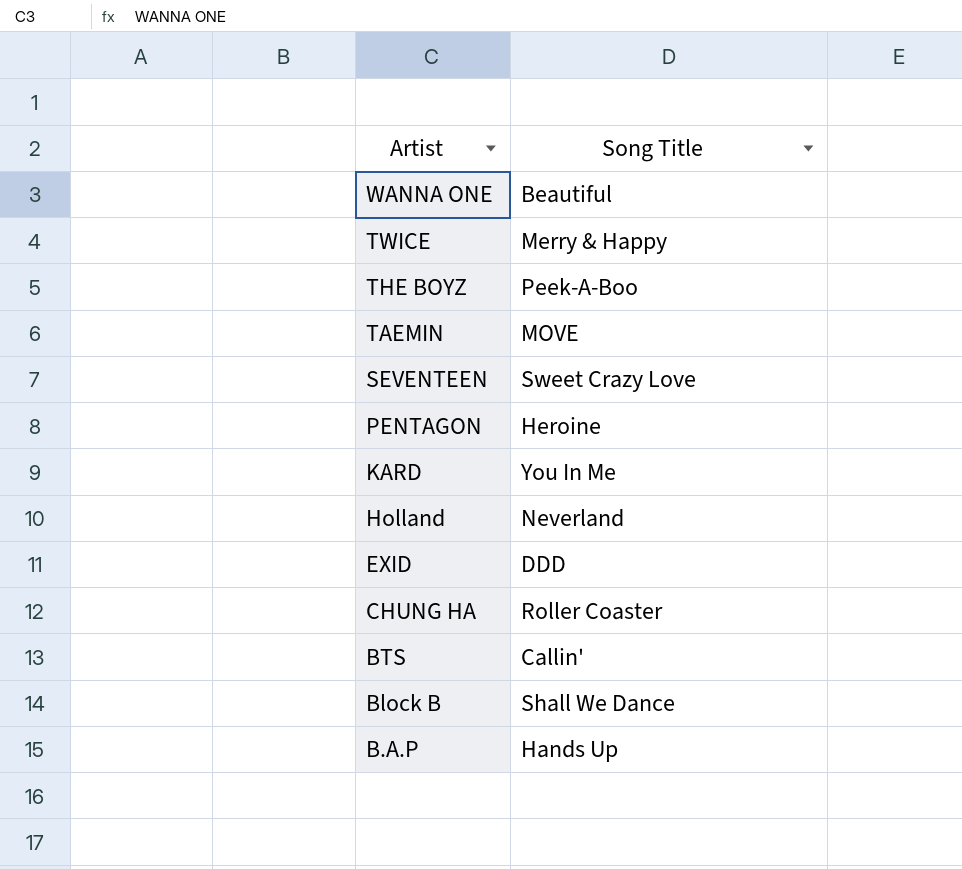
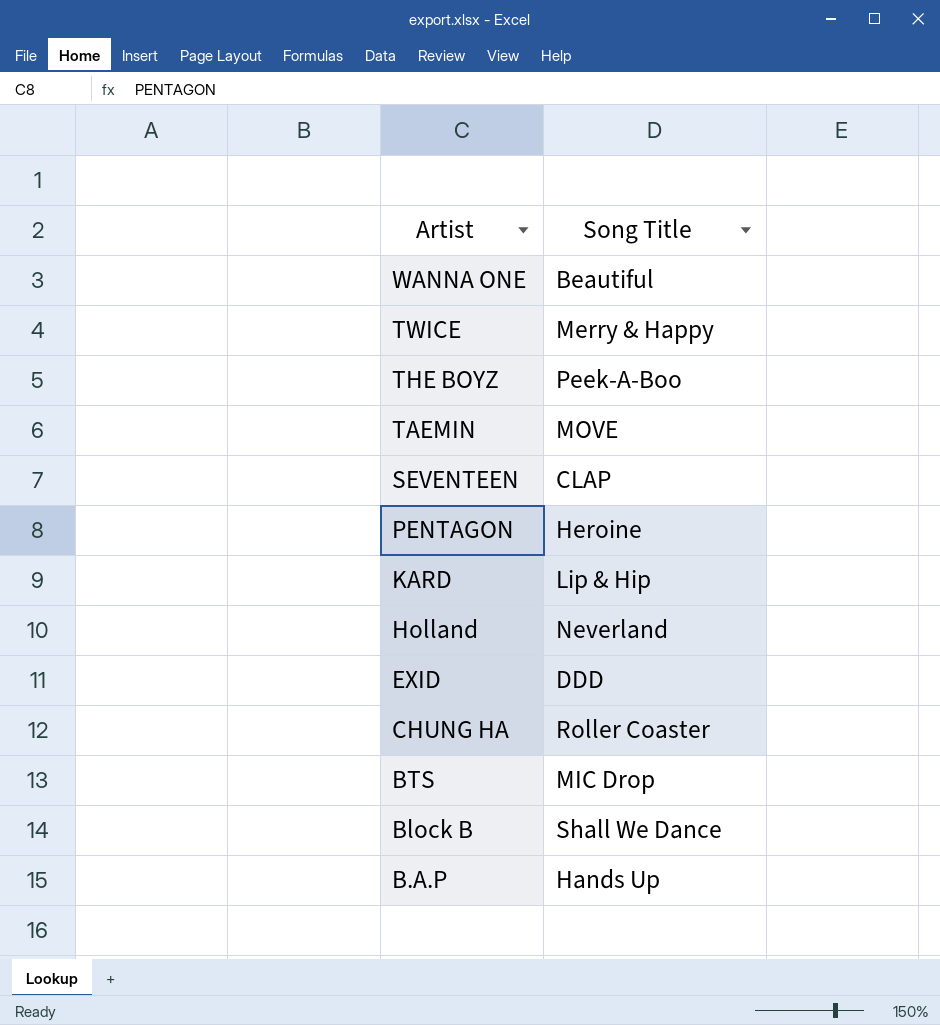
SEVENTEEN | Song Title: Sweet Crazy Love -> CLAP
KARD | Song Title: You In Me -> Lip & Hip
BTS | Song Title: Callin' -> MIC Drop

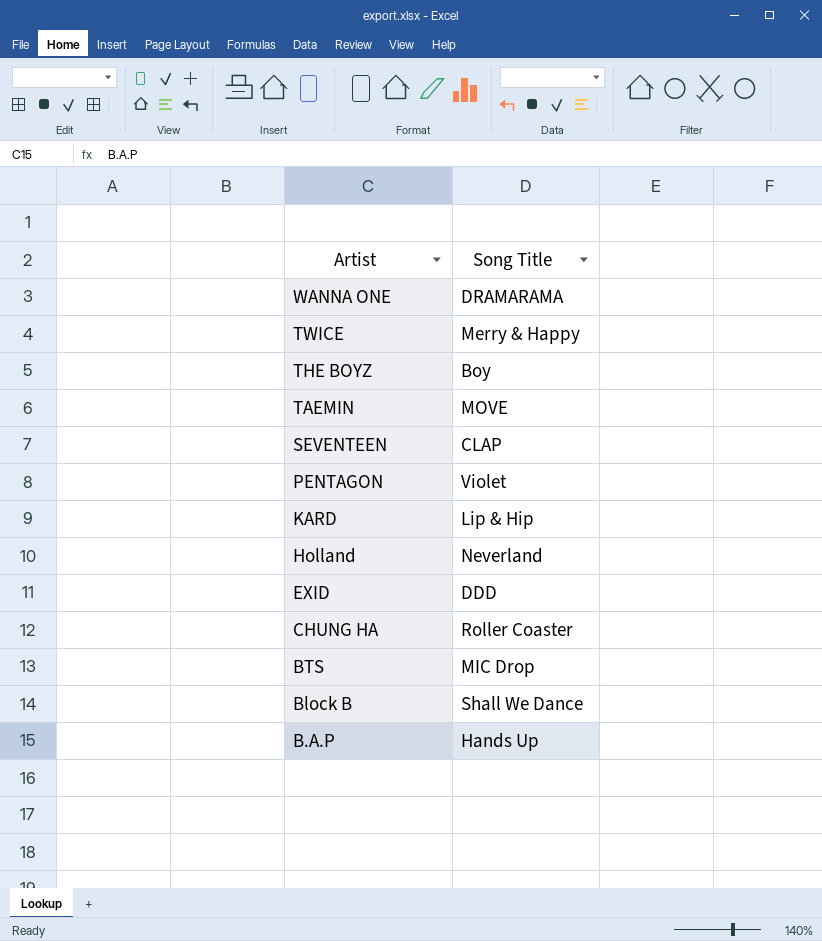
WANNA ONE | Song Title: Beautiful -> DRAMARAMA
THE BOYZ | Song Title: Peek-A-Boo -> Boy
PENTAGON | Song Title: Heroine -> Violet

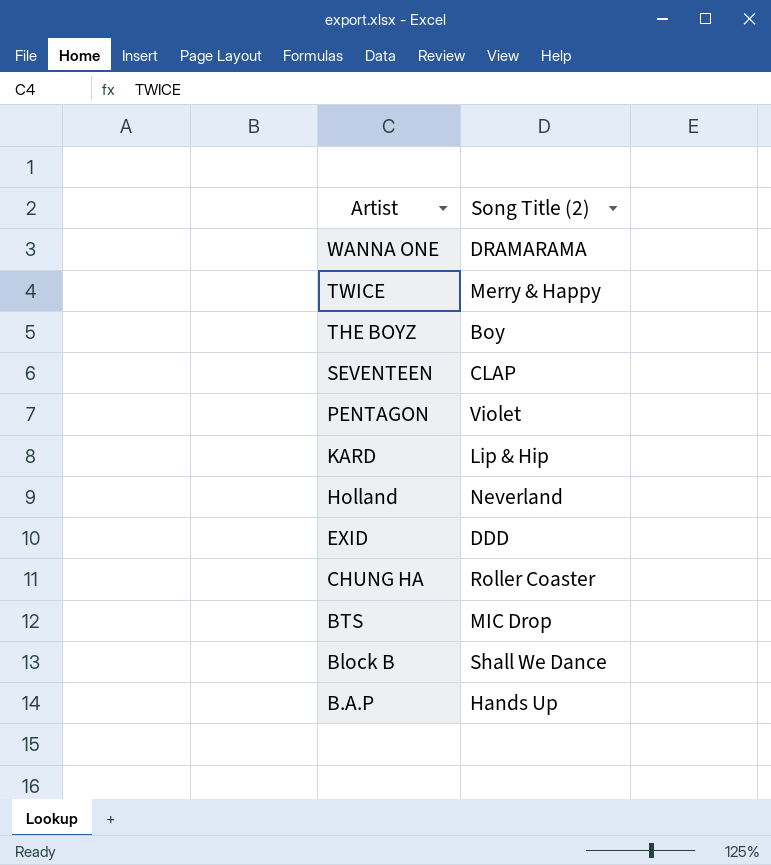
column name: Song Title -> Song Title (2)
row TAEMIN: MOVE -> none

